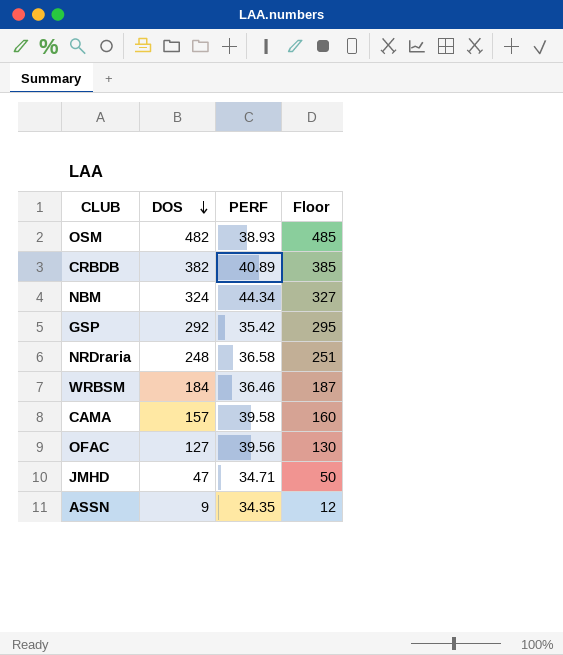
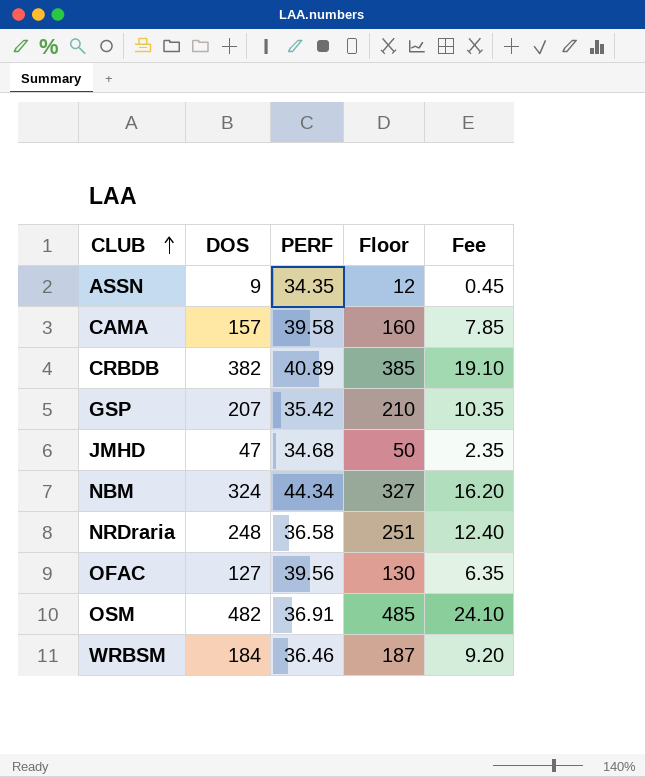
row order: DOS descending -> CLUB ascending
column Fee | formula: none -> [DOS] * 0.05
GSP | DOS: 292 -> 207
GSP | Floor: 295 -> 210
JMHD | PERF: 34.71 -> 34.68
OSM | PERF: 38.93 -> 36.91

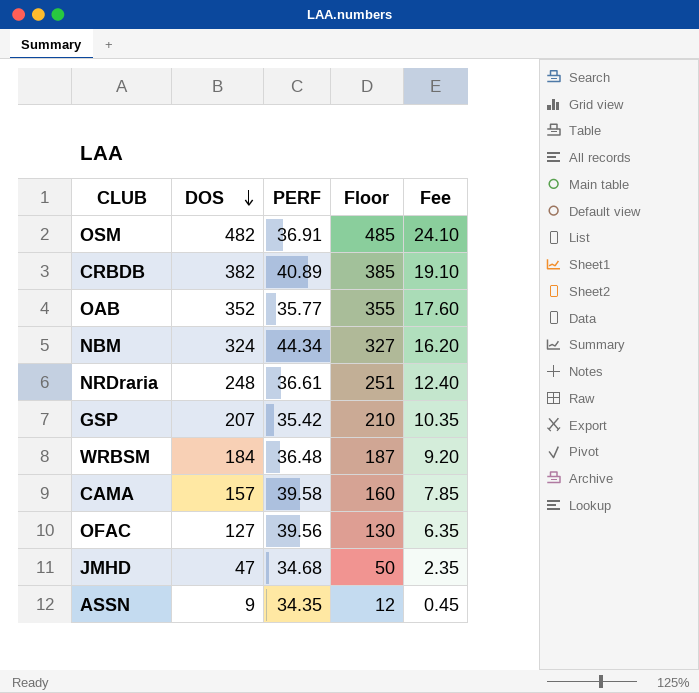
row order: CLUB ascending -> DOS descending
row OAB: none -> 352 | 35.77 | 355 | 17.60
NRDraria | PERF: 36.58 -> 36.61
WRBSM | PERF: 36.46 -> 36.48

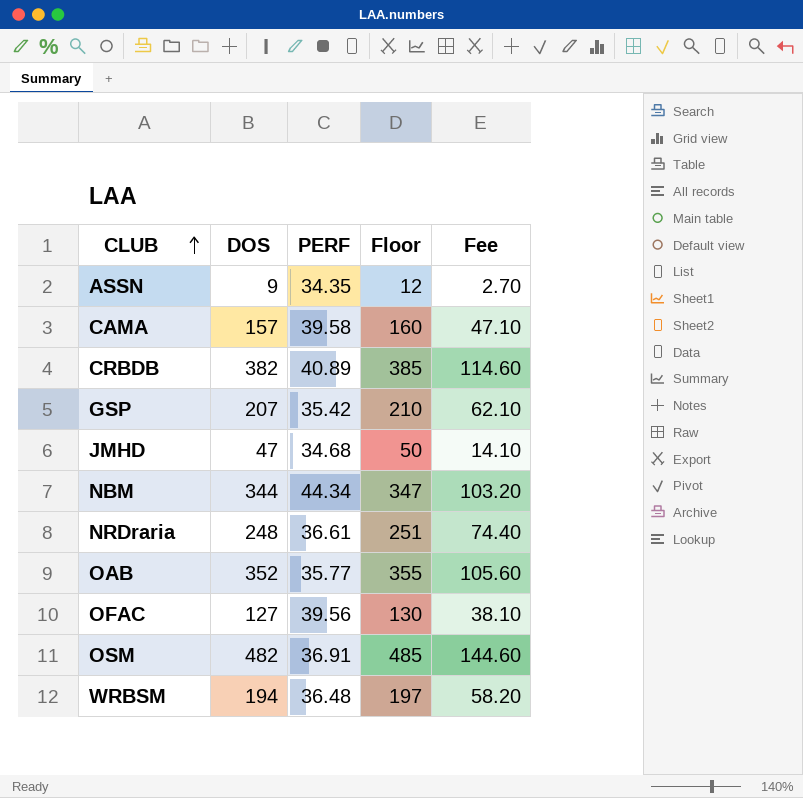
row order: DOS descending -> CLUB ascending
column Fee | formula: [DOS] * 0.05 -> [DOS] * 0.3
NBM | DOS: 324 -> 344
NBM | Floor: 327 -> 347
WRBSM | DOS: 184 -> 194
WRBSM | Floor: 187 -> 197

